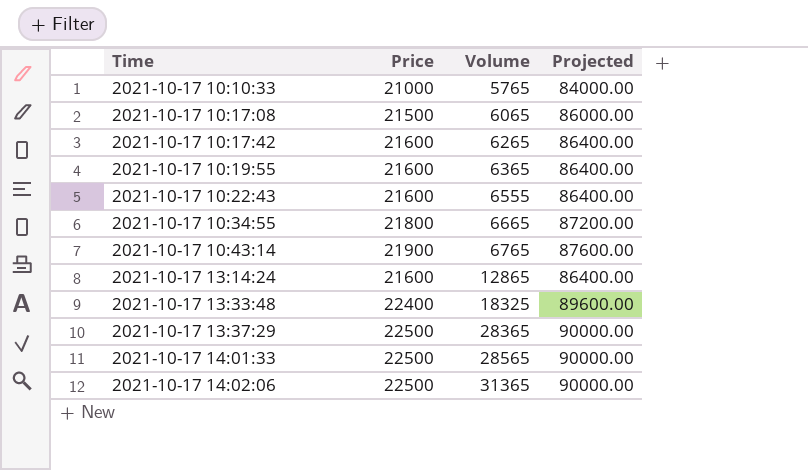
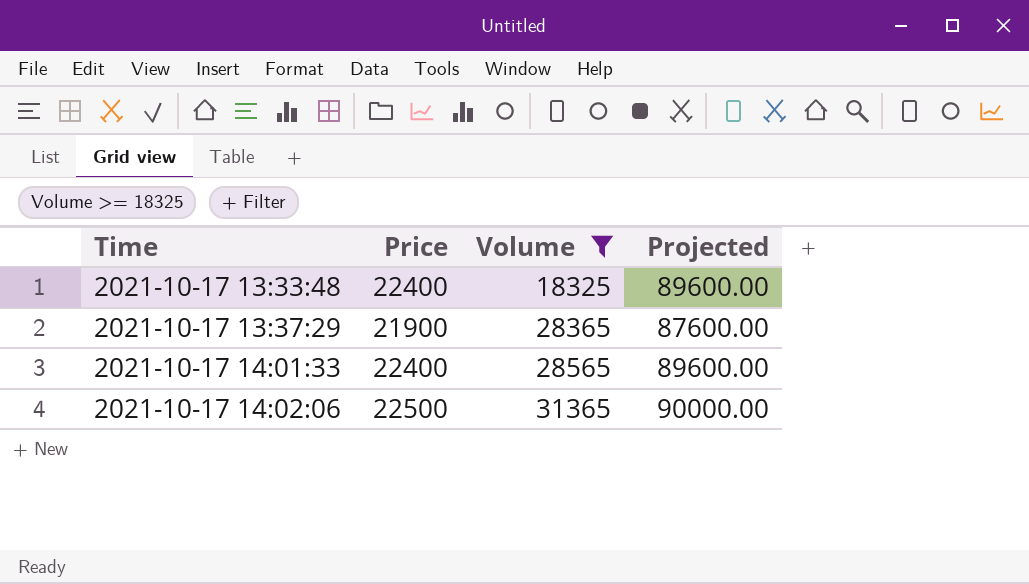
filter: none -> Volume >= 18325
2021-10-17 13:37:29 | Price: 22500 -> 21900
2021-10-17 13:37:29 | Projected: 90000.00 -> 87600.00
2021-10-17 14:01:33 | Price: 22500 -> 22400
2021-10-17 14:01:33 | Projected: 90000.00 -> 89600.00

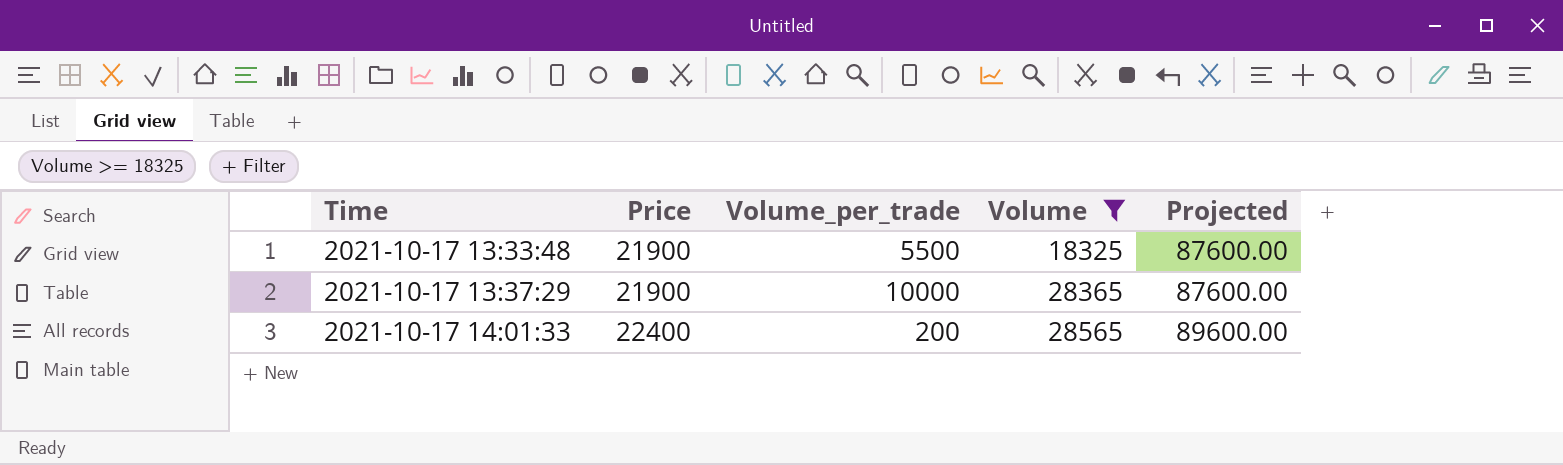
column Volume_per_trade | position: none -> 3
row 2021-10-17 14:02:06: 22500 | 31365 | 90000.00 -> none
2021-10-17 13:33:48 | Price: 22400 -> 21900
2021-10-17 13:33:48 | Projected: 89600.00 -> 87600.00

